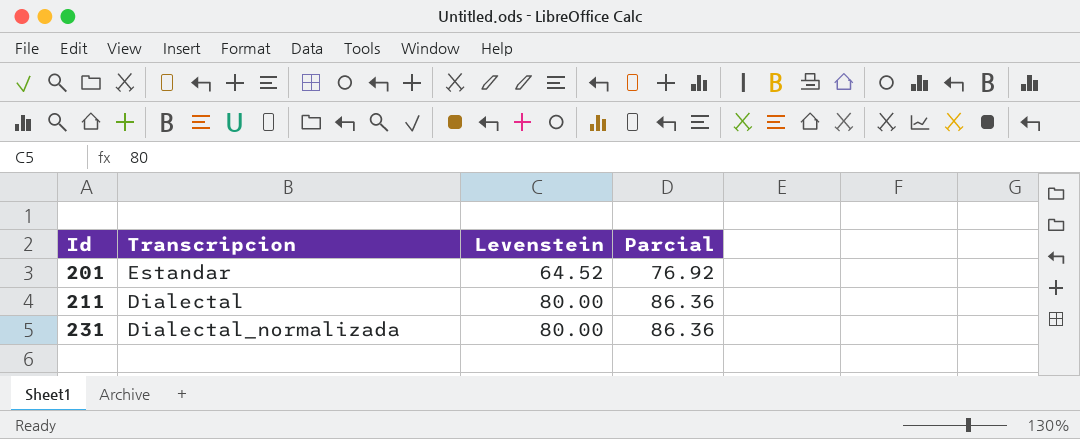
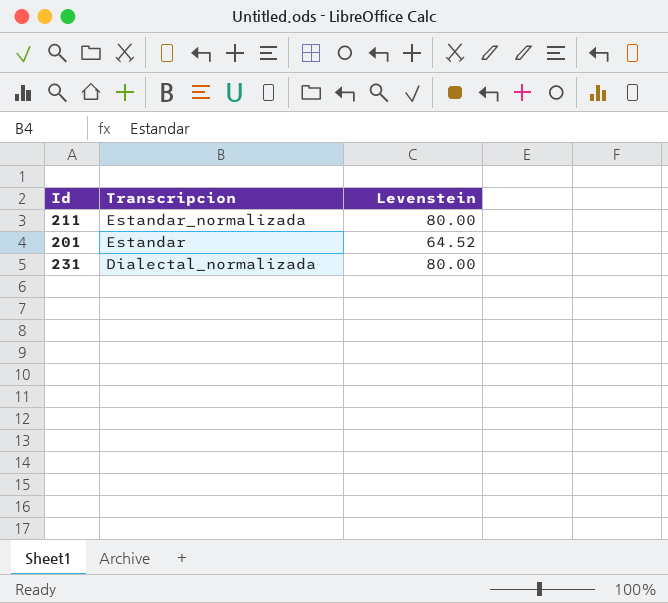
row order: Id ascending -> Transcripcion descending
column Parcial | position: 4 -> none
211 | Transcripcion: Dialectal -> Estandar_normalizada

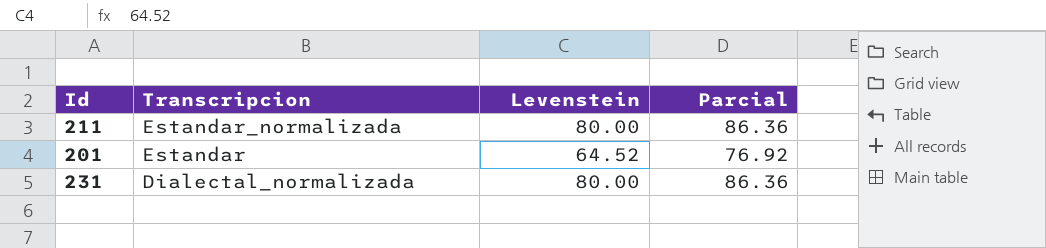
column Parcial | position: none -> 4

